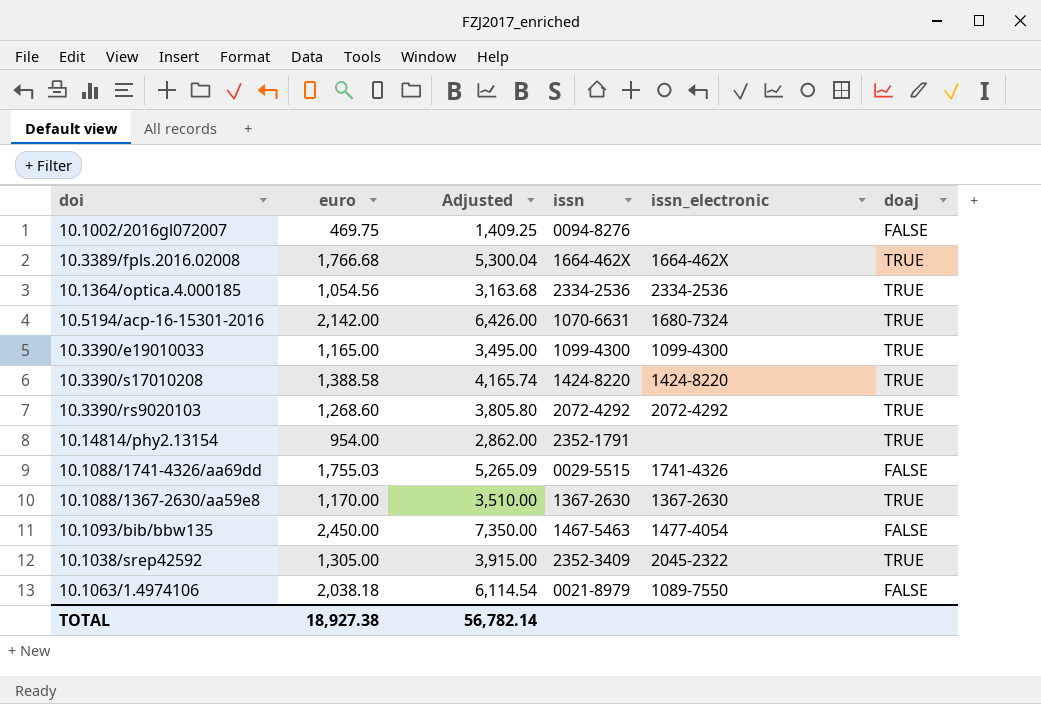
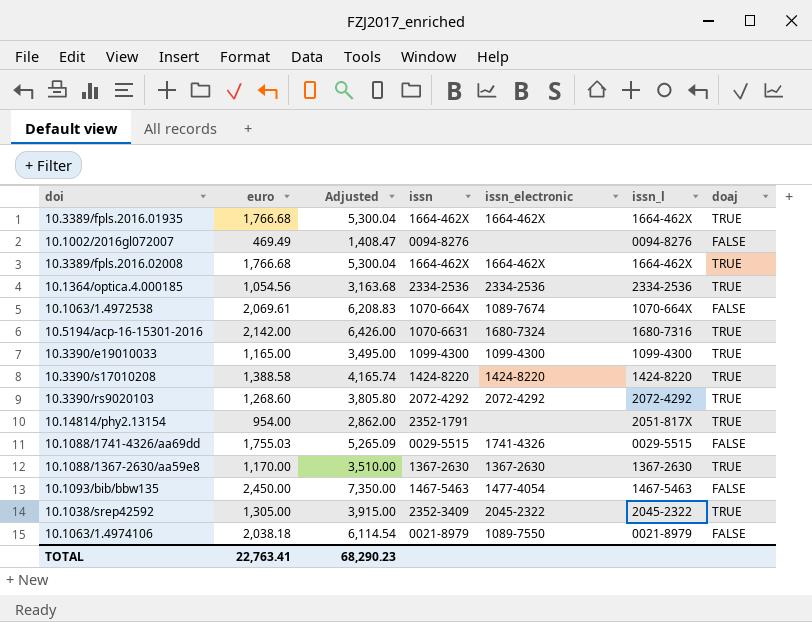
column issn_l | position: none -> 6
row 10.3389/fpls.2016.01935: none -> 1,766.68 | 5,300.04 | 1664-462X | 1664-462X | 1664-462X | TRUE
10.1002/2016gl072007 | euro: 469.75 -> 469.49
10.1002/2016gl072007 | Adjusted: 1,409.25 -> 1,408.47
row 10.1063/1.4972538: none -> 2,069.61 | 6,208.83 | 1070-664X | 1089-7674 | 1070-664X | FALSE
TOTAL | euro: 18,927.38 -> 22,763.41
TOTAL | Adjusted: 56,782.14 -> 68,290.23

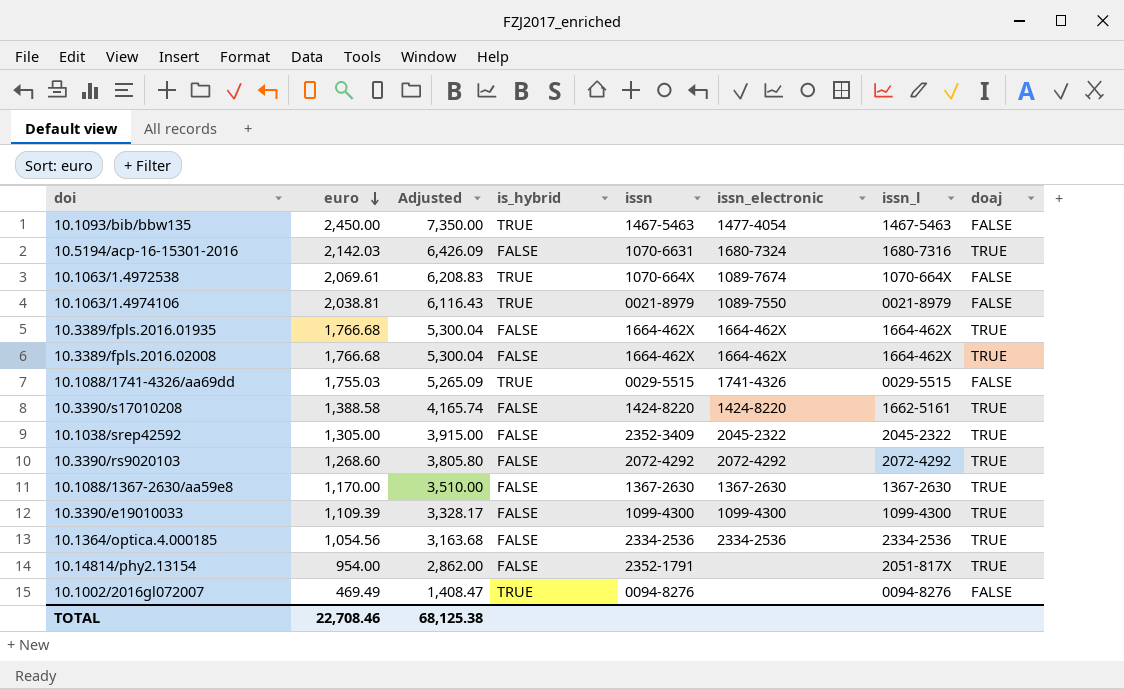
row order: none -> euro descending
column is_hybrid | position: none -> 4
10.5194/acp-16-15301-2016 | euro: 2,142.00 -> 2,142.03
10.5194/acp-16-15301-2016 | Adjusted: 6,426.00 -> 6,426.09
10.1063/1.4974106 | euro: 2,038.18 -> 2,038.81
10.1063/1.4974106 | Adjusted: 6,114.54 -> 6,116.43
10.3390/s17010208 | issn_l: 1424-8220 -> 1662-5161
10.3390/e19010033 | euro: 1,165.00 -> 1,109.39
10.3390/e19010033 | Adjusted: 3,495.00 -> 3,328.17
TOTAL | euro: 22,763.41 -> 22,708.46
TOTAL | Adjusted: 68,290.23 -> 68,125.38

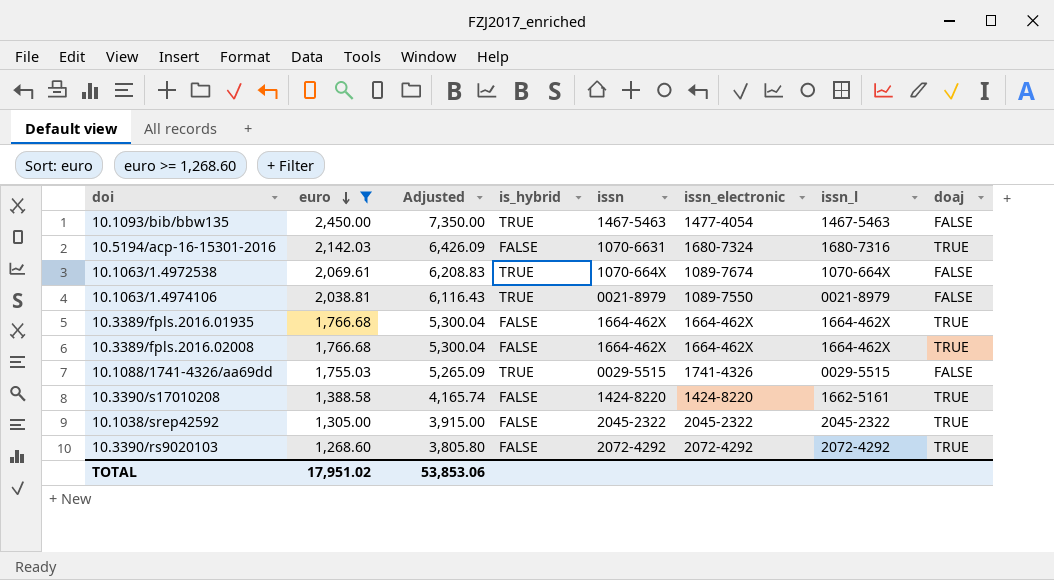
filter: none -> euro >= 1,268.60
10.1038/srep42592 | issn: 2352-3409 -> 2045-2322
TOTAL | euro: 22,708.46 -> 17,951.02
TOTAL | Adjusted: 68,125.38 -> 53,853.06

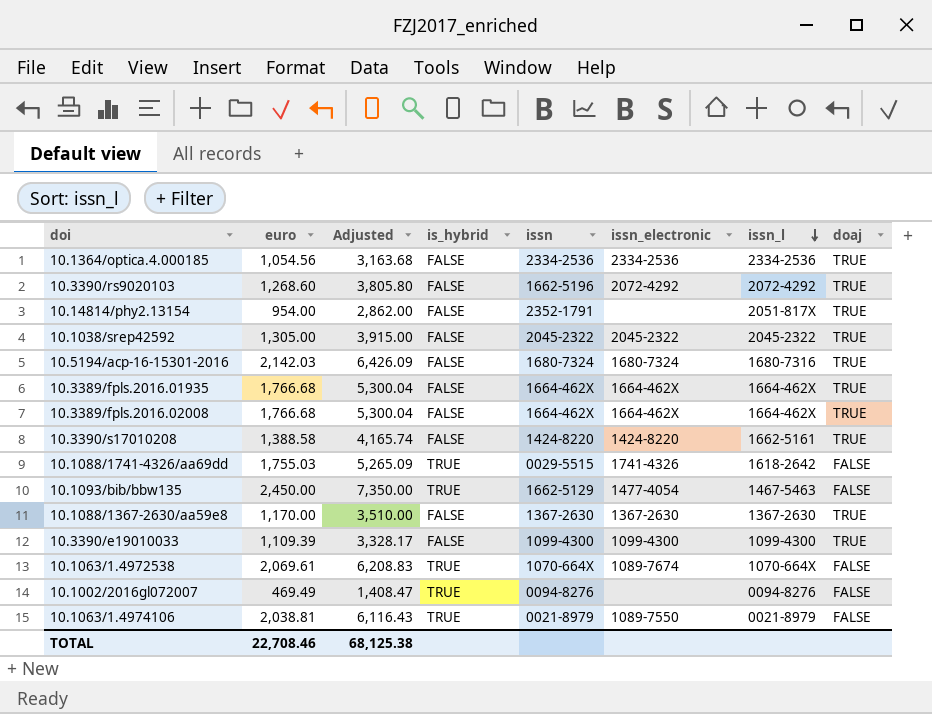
filter: euro >= 1,268.60 -> none
row order: euro descending -> issn_l descending
10.3390/rs9020103 | issn: 2072-4292 -> 1662-5196
10.5194/acp-16-15301-2016 | issn: 1070-6631 -> 1680-7324
10.1088/1741-4326/aa69dd | issn_l: 0029-5515 -> 1618-2642
10.1093/bib/bbw135 | issn: 1467-5463 -> 1662-5129
TOTAL | euro: 17,951.02 -> 22,708.46
TOTAL | Adjusted: 53,853.06 -> 68,125.38

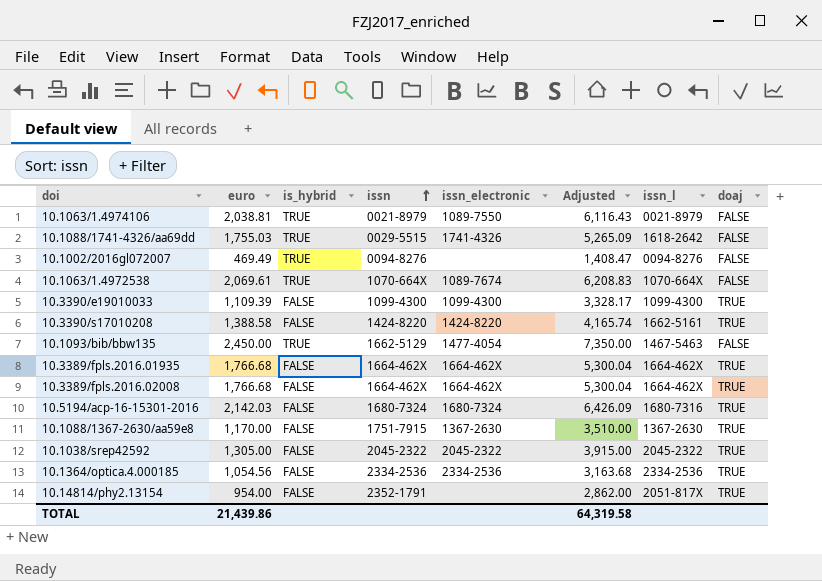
row order: issn_l descending -> issn ascending
column Adjusted | position: 3 -> 6
row 10.3390/rs9020103: 1,268.60 | 3,805.80 | FALSE | 1662-5196 | 2072-4292 | 2072-4292 | TRUE -> none
10.1088/1367-2630/aa59e8 | issn: 1367-2630 -> 1751-7915
TOTAL | euro: 22,708.46 -> 21,439.86
TOTAL | Adjusted: 68,125.38 -> 64,319.58

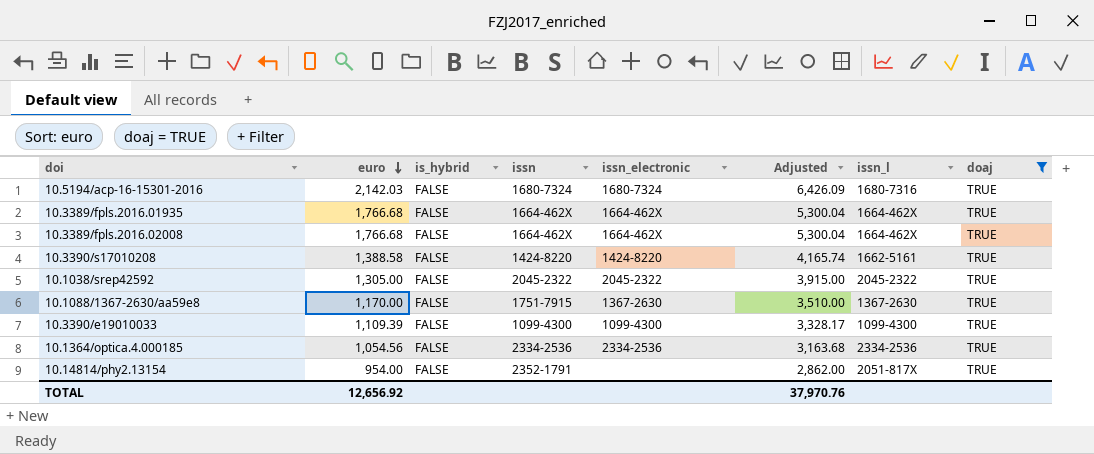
filter: none -> doaj = TRUE
row order: issn ascending -> euro descending
TOTAL | euro: 21,439.86 -> 12,656.92
TOTAL | Adjusted: 64,319.58 -> 37,970.76

